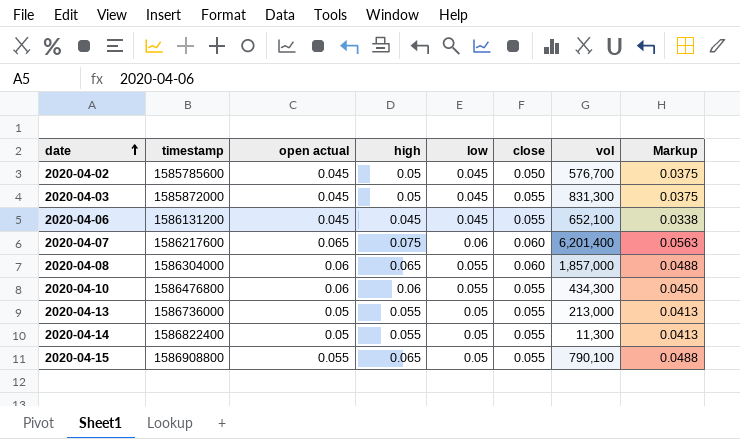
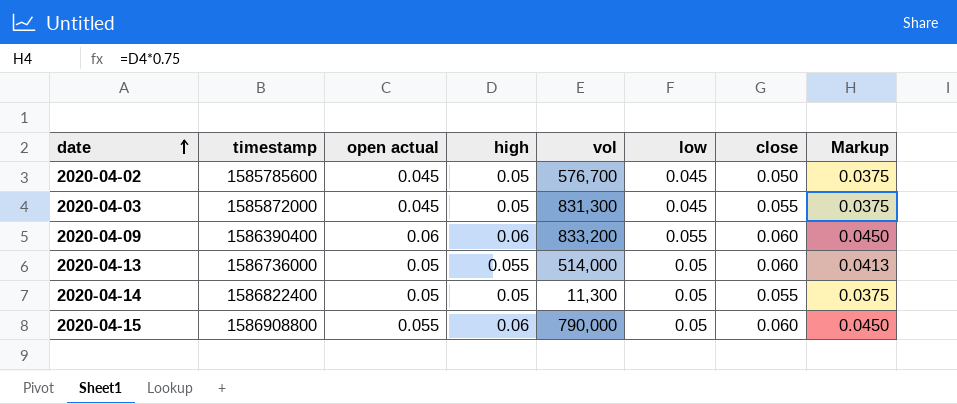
column vol | position: 7 -> 5
row 2020-04-06: 1586131200 | 0.045 | 0.045 | 0.045 | 0.055 | 652,100 | 0.0338 -> none
row 2020-04-07: 1586217600 | 0.065 | 0.075 | 0.06 | 0.060 | 6,201,400 | 0.0563 -> none
row 2020-04-08: 1586304000 | 0.06 | 0.065 | 0.055 | 0.060 | 1,857,000 | 0.0488 -> none
row 2020-04-10: 1586476800 | 0.06 | 0.06 | 0.055 | 0.055 | 434,300 | 0.0450 -> none
row 2020-04-09: none -> 1586390400 | 0.06 | 0.06 | 833,200 | 0.055 | 0.060 | 0.0450
2020-04-13 | vol: 213,000 -> 514,000
2020-04-13 | close: 0.055 -> 0.060
2020-04-14 | high: 0.055 -> 0.05
2020-04-14 | Markup: 0.0413 -> 0.0375
2020-04-15 | high: 0.065 -> 0.06
2020-04-15 | vol: 790,100 -> 790,000
2020-04-15 | close: 0.055 -> 0.060
2020-04-15 | Markup: 0.0488 -> 0.0450

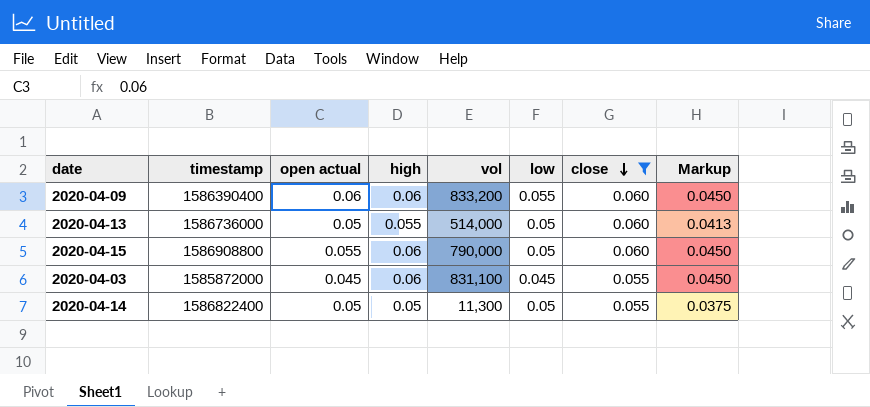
filter: none -> close != 0.050
row order: date ascending -> close descending
2020-04-03 | high: 0.05 -> 0.06
2020-04-03 | vol: 831,300 -> 831,100
2020-04-03 | Markup: 0.0375 -> 0.0450

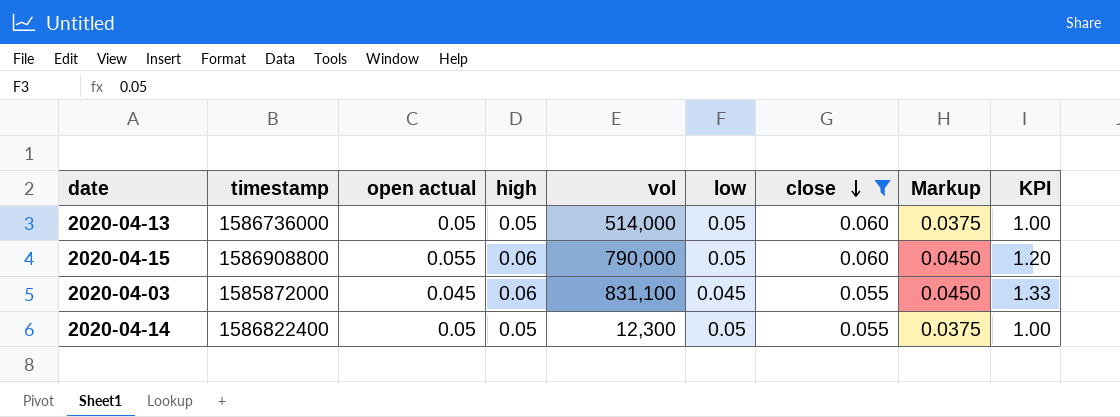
column KPI | formula: none -> [high] / [low]
row 2020-04-09: 1586390400 | 0.06 | 0.06 | 833,200 | 0.055 | 0.060 | 0.0450 -> none
2020-04-13 | high: 0.055 -> 0.05
2020-04-13 | Markup: 0.0413 -> 0.0375
2020-04-14 | vol: 11,300 -> 12,300

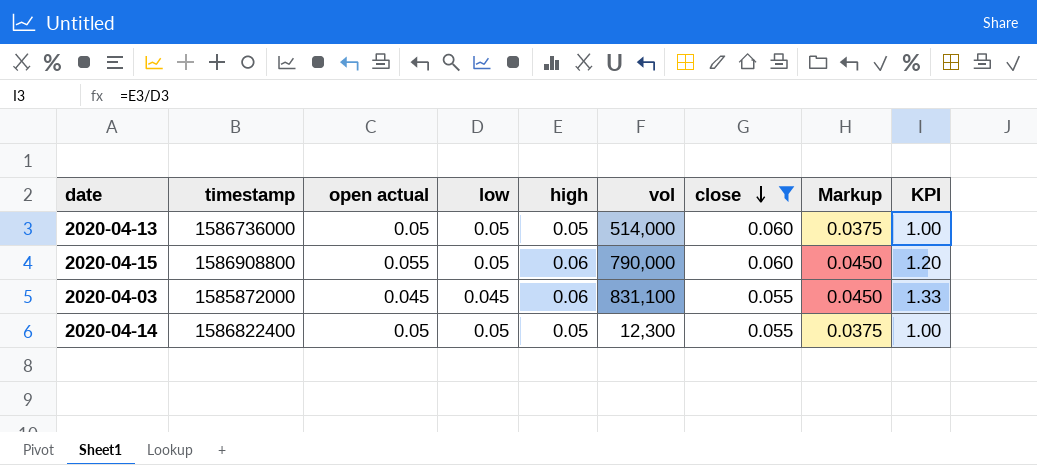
column low | position: 6 -> 4

